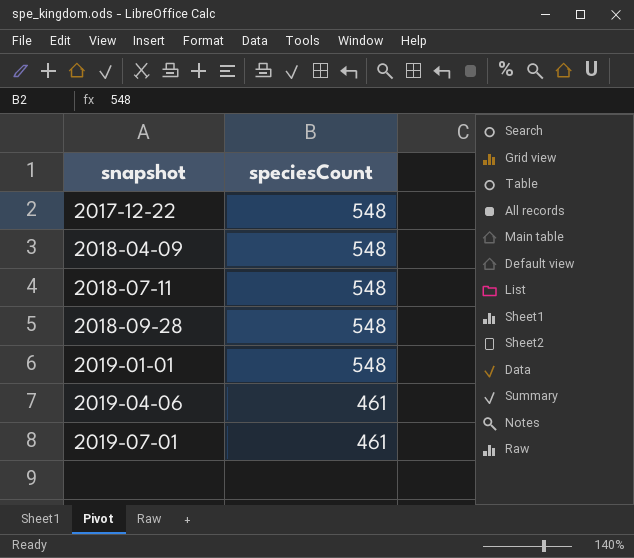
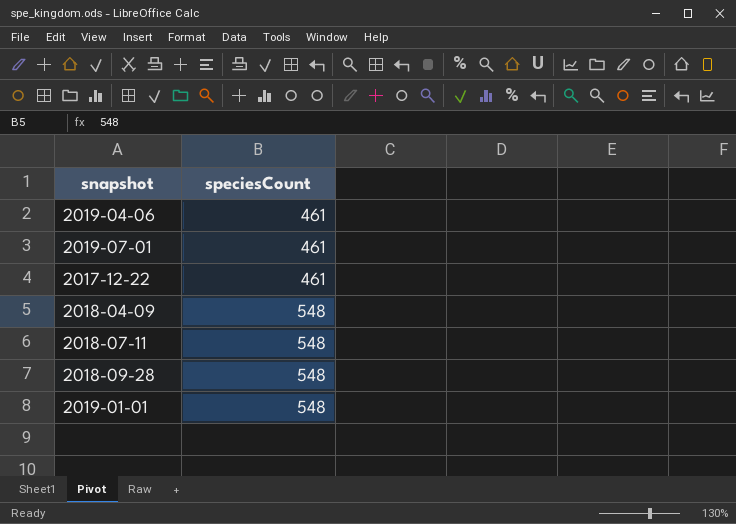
row order: snapshot ascending -> speciesCount ascending
2017-12-22 | speciesCount: 548 -> 461

